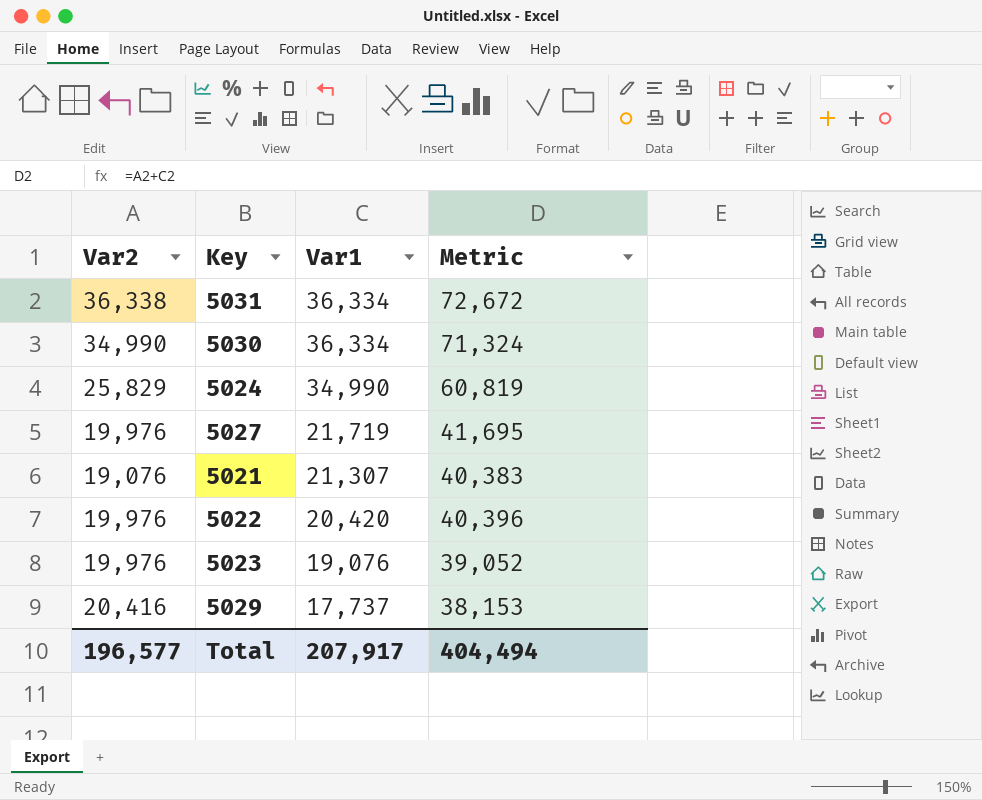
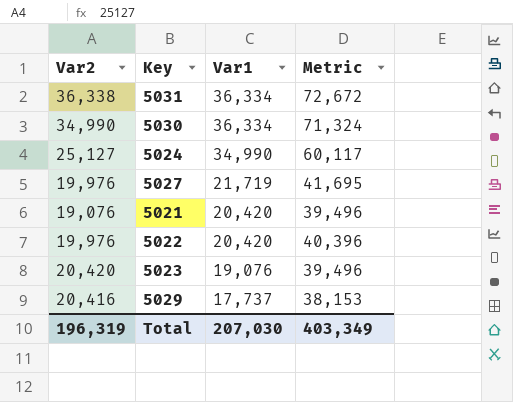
5024 | Var2: 25,829 -> 25,127
5024 | Metric: 60,819 -> 60,117
5021 | Var1: 21,307 -> 20,420
5021 | Metric: 40,383 -> 39,496
5023 | Var2: 19,976 -> 20,420
5023 | Metric: 39,052 -> 39,496
Total | Var2: 196,577 -> 196,319
Total | Var1: 207,917 -> 207,030
Total | Metric: 404,494 -> 403,349

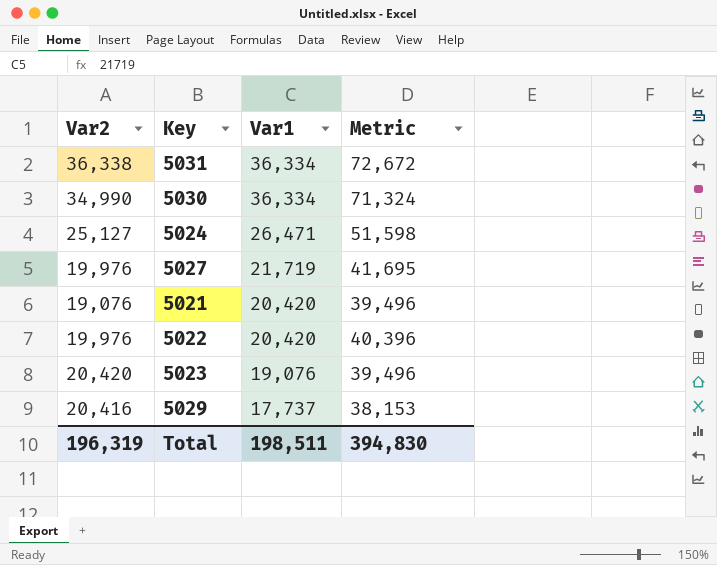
5024 | Var1: 34,990 -> 26,471
5024 | Metric: 60,117 -> 51,598
Total | Var1: 207,030 -> 198,511
Total | Metric: 403,349 -> 394,830

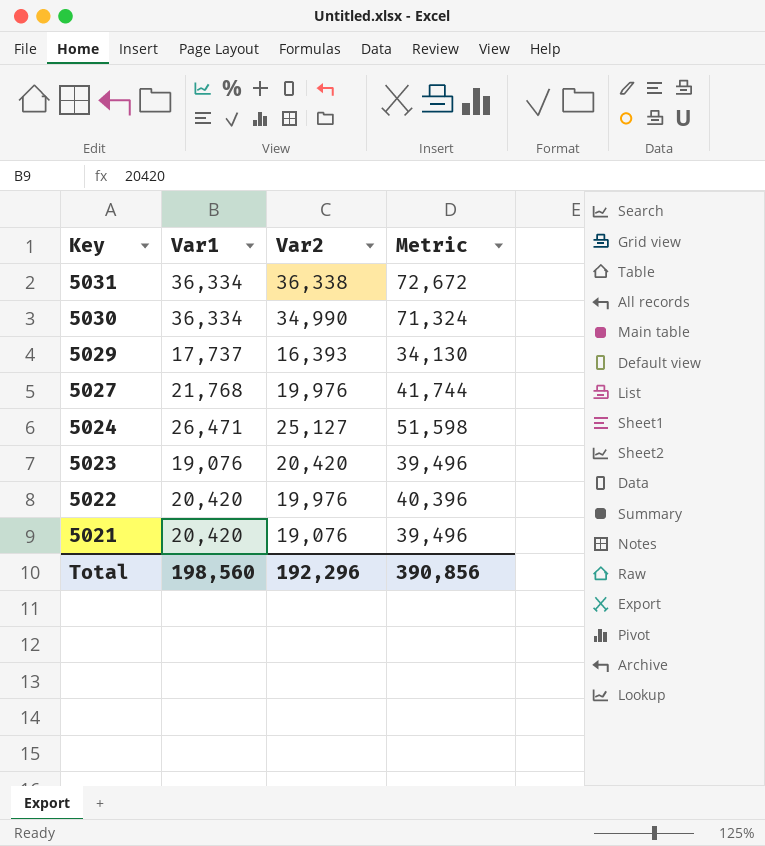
row order: Var1 descending -> Key descending
column Var2 | position: 1 -> 3
5029 | Var2: 20,416 -> 16,393
5029 | Metric: 38,153 -> 34,130
5027 | Var1: 21,719 -> 21,768
5027 | Metric: 41,695 -> 41,744
Total | Var1: 198,511 -> 198,560
Total | Var2: 196,319 -> 192,296
Total | Metric: 394,830 -> 390,856

